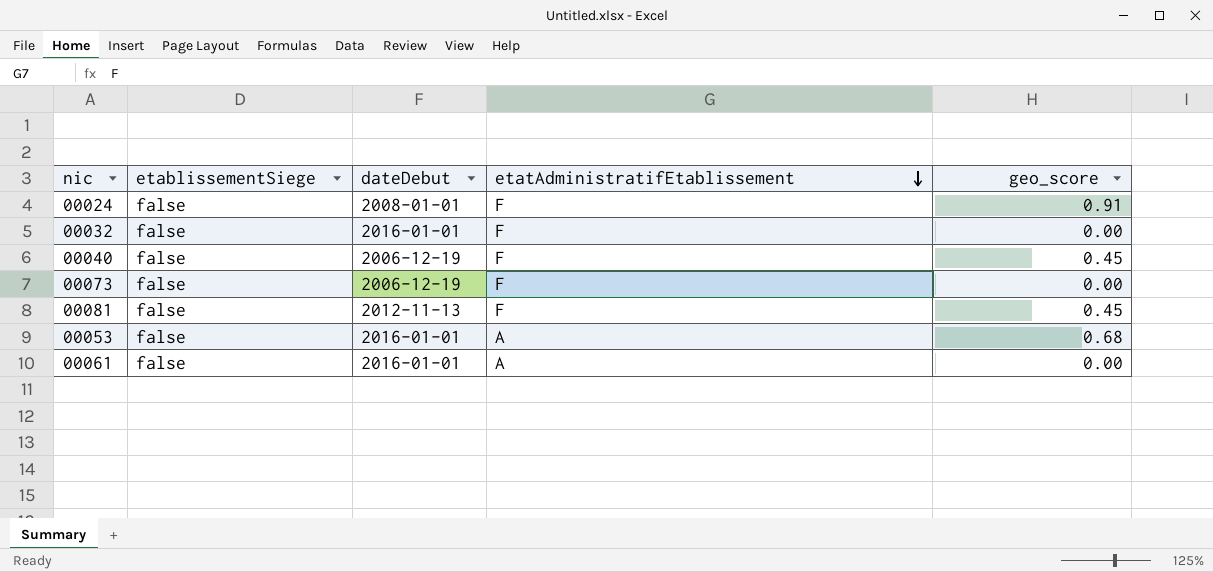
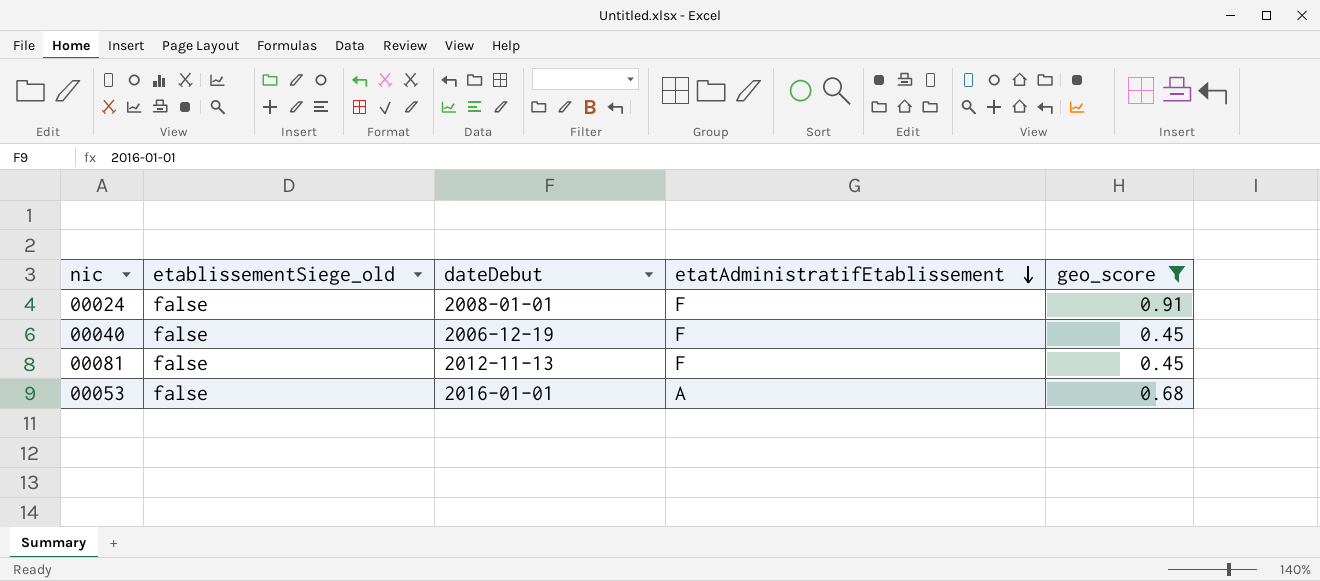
filter: none -> geo_score != 0.00
column name: etablissementSiege -> etablissementSiege_old

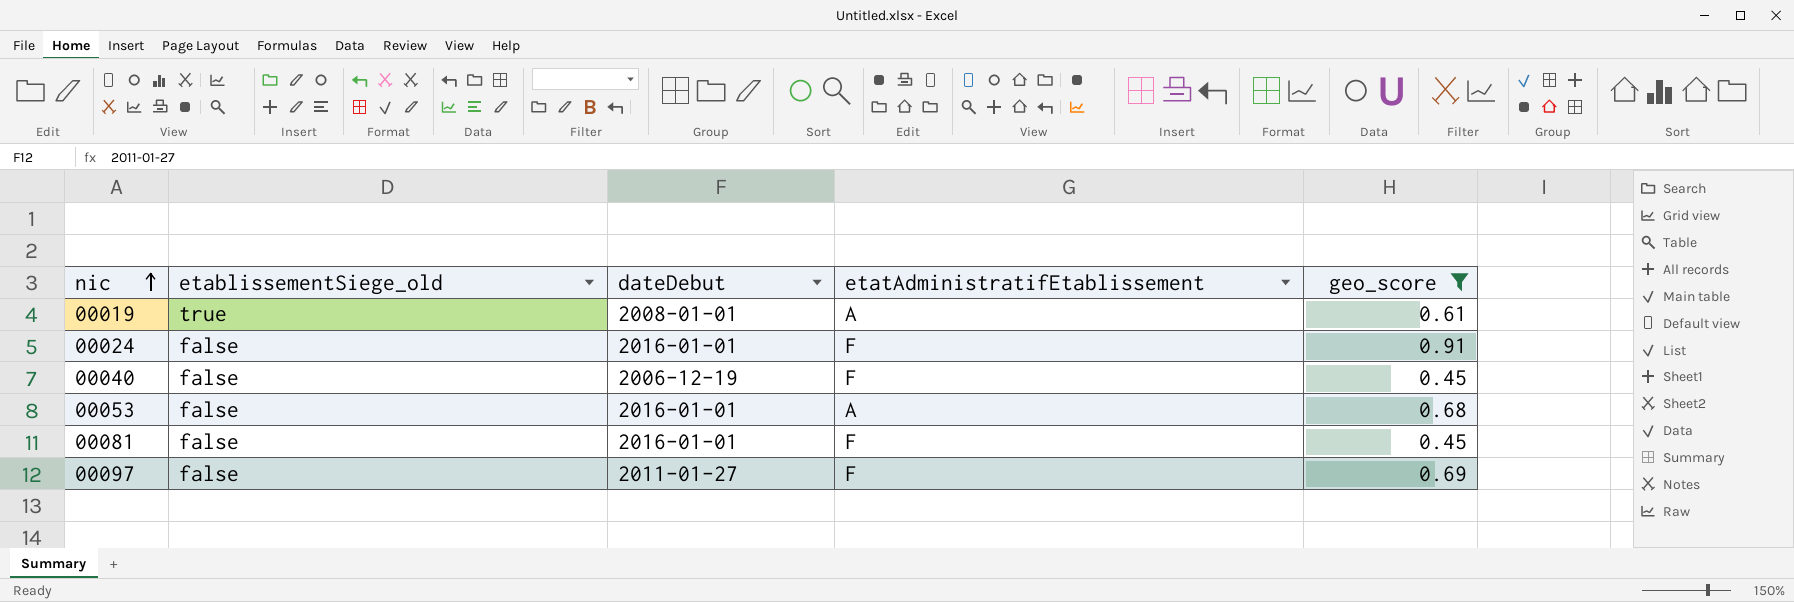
row order: etatAdministratifEtablissement descending -> nic ascending
row 00019: none -> true | 2008-01-01 | A | 0.61
00024 | dateDebut: 2008-01-01 -> 2016-01-01
00081 | dateDebut: 2012-11-13 -> 2016-01-01
row 00097: none -> false | 2011-01-27 | F | 0.69

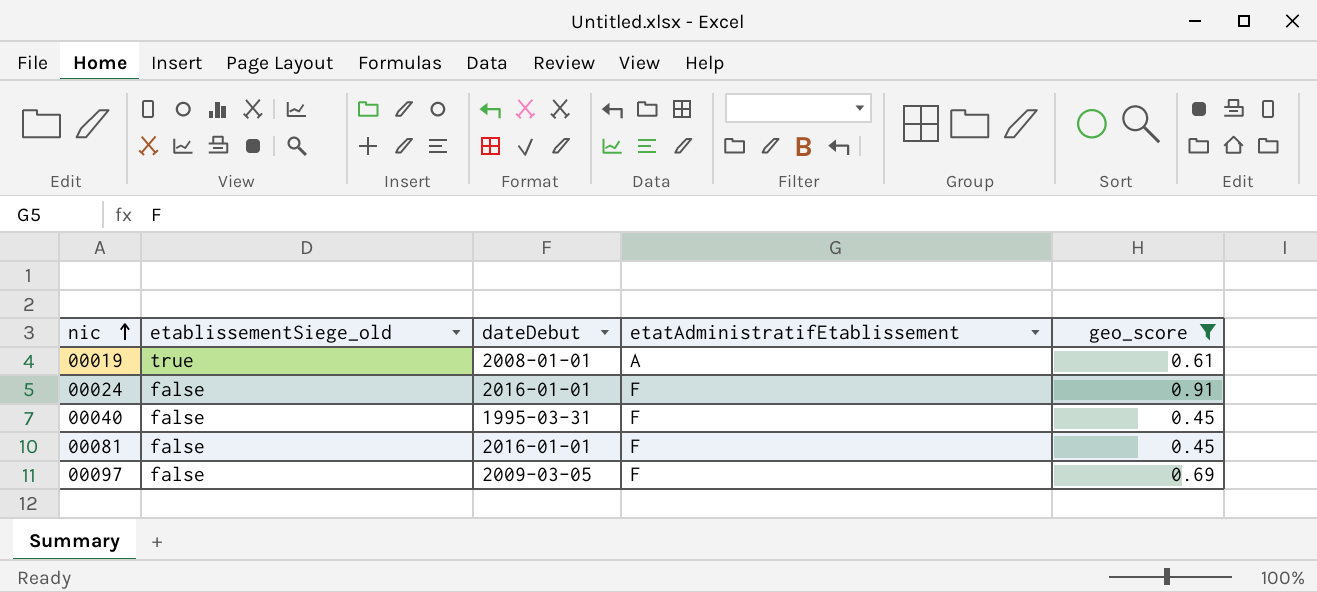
row 00053: false | 2016-01-01 | A | 0.68 -> none
00040 | dateDebut: 2006-12-19 -> 1995-03-31
00097 | dateDebut: 2011-01-27 -> 2009-03-05

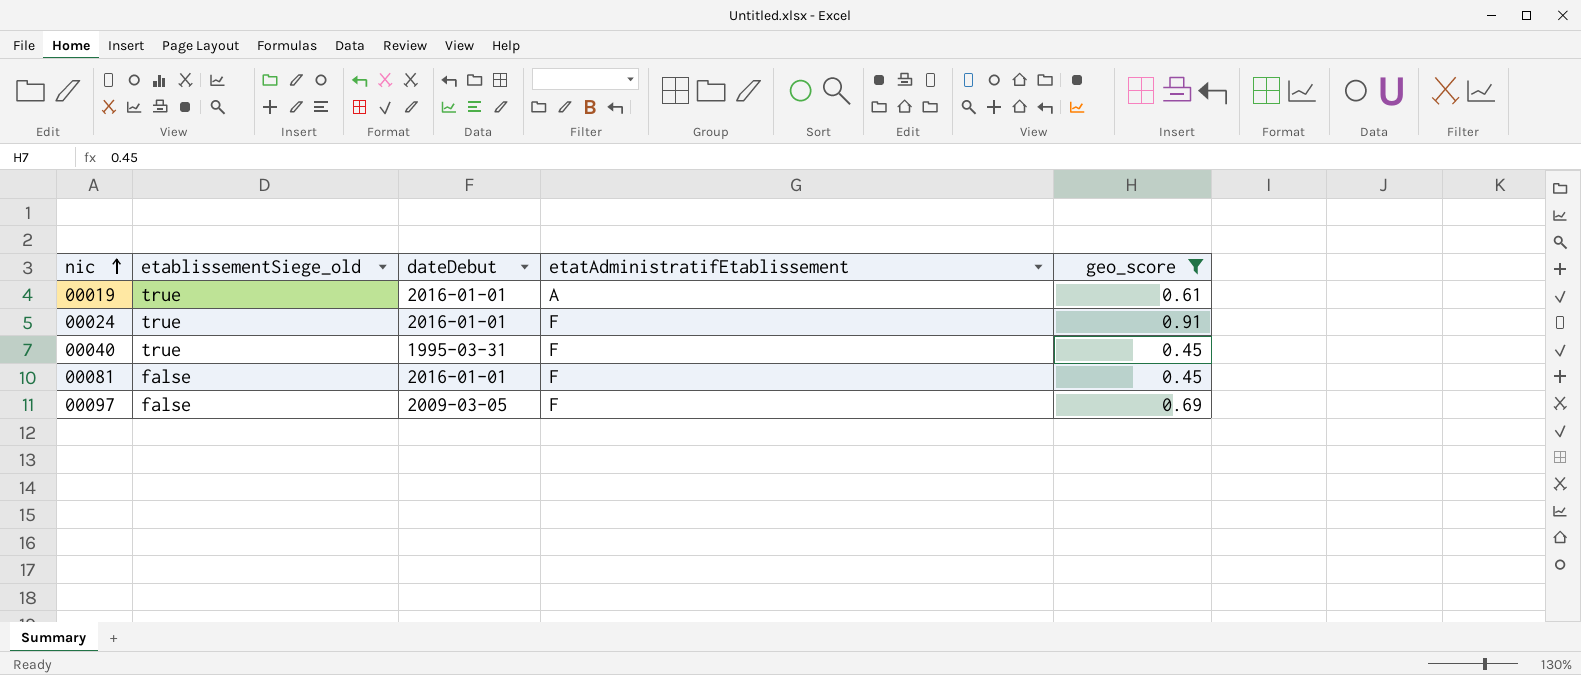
00019 | dateDebut: 2008-01-01 -> 2016-01-01
00024 | etablissementSiege_old: false -> true
00040 | etablissementSiege_old: false -> true

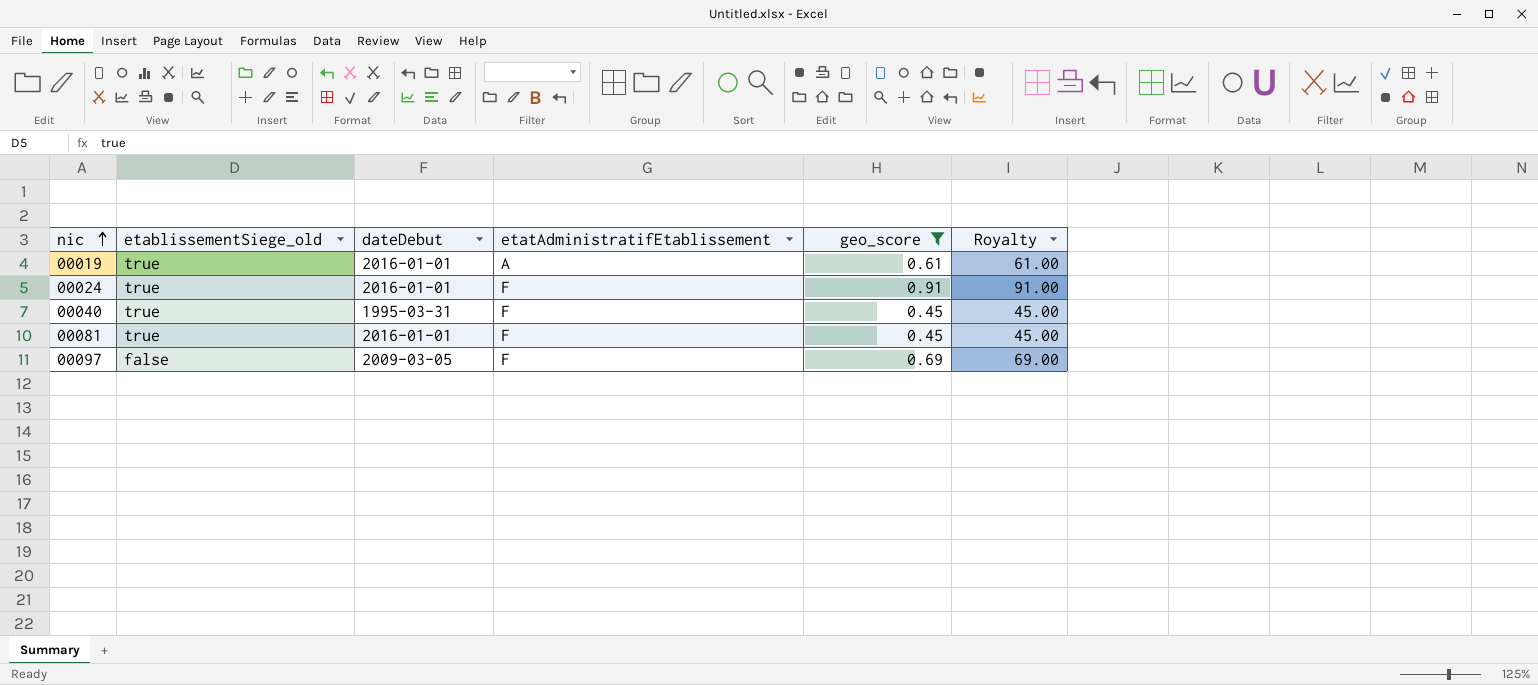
column Royalty | formula: none -> [geo_score] * 100
00081 | etablissementSiege_old: false -> true

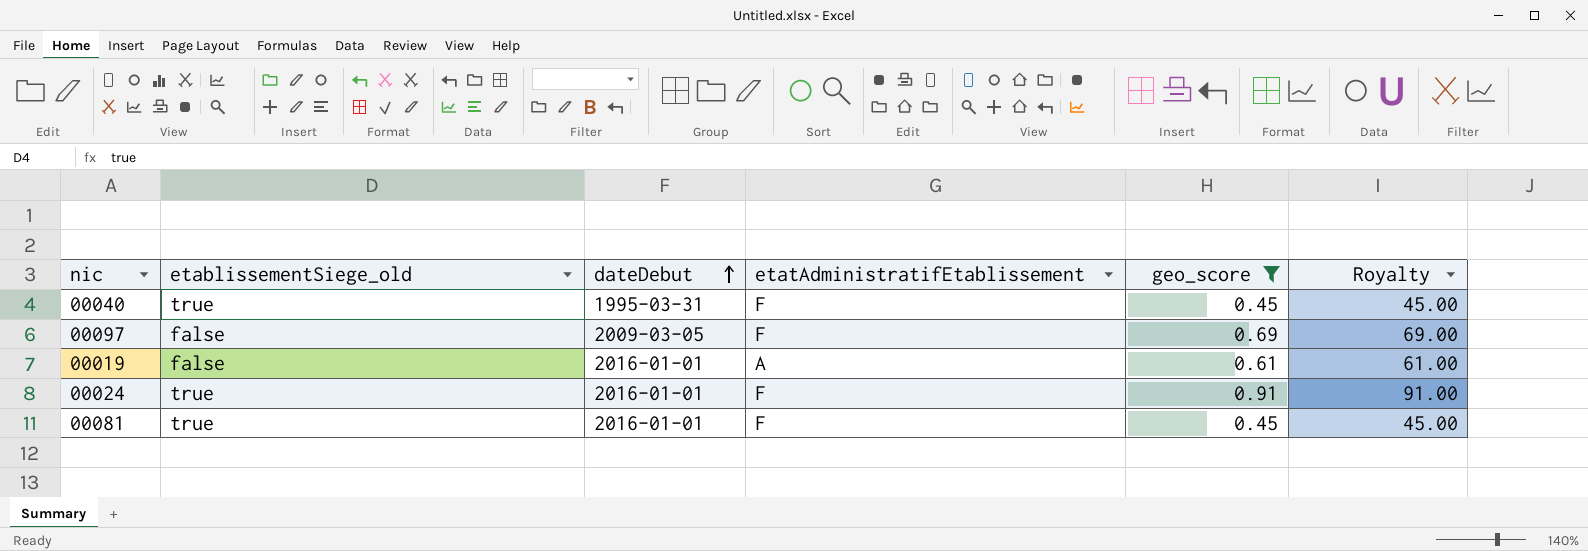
row order: nic ascending -> dateDebut ascending
00019 | etablissementSiege_old: true -> false

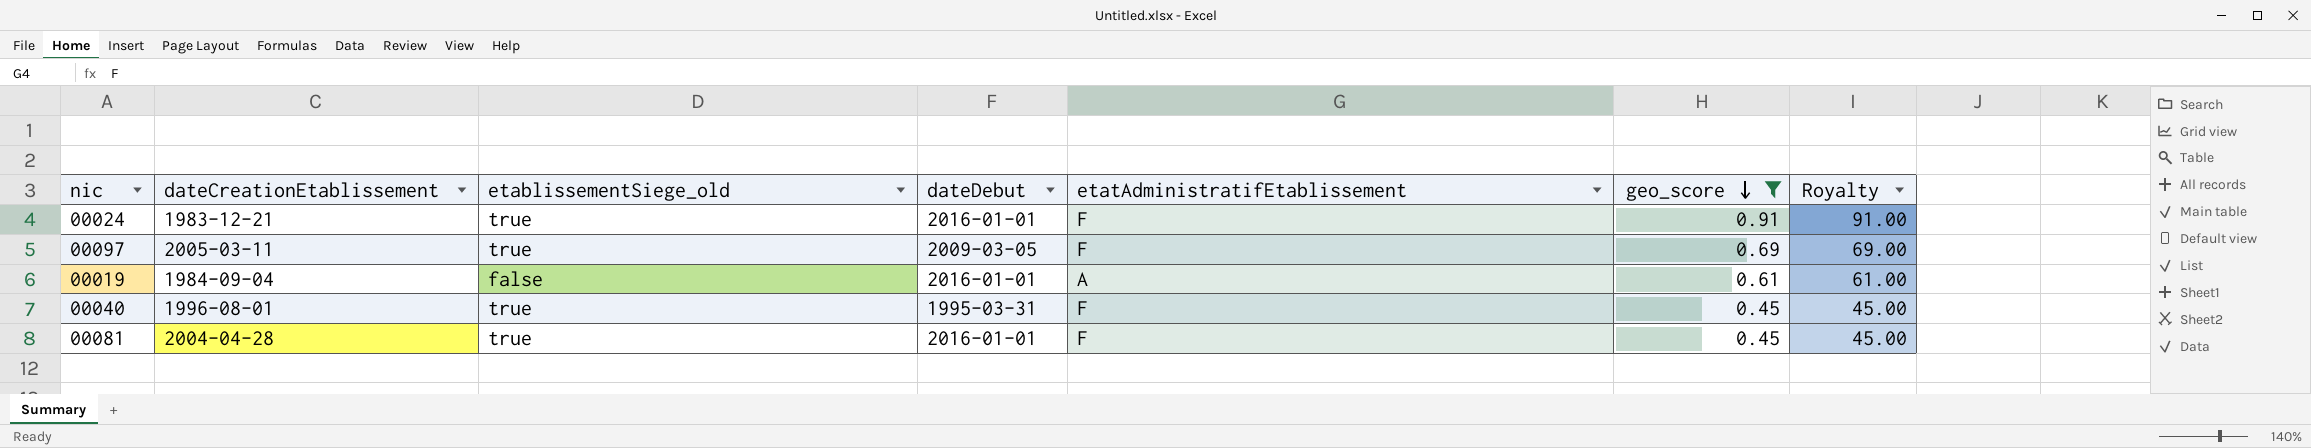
row order: dateDebut ascending -> geo_score descending
column dateCreationEtablissement | position: none -> 2
00097 | etablissementSiege_old: false -> true

